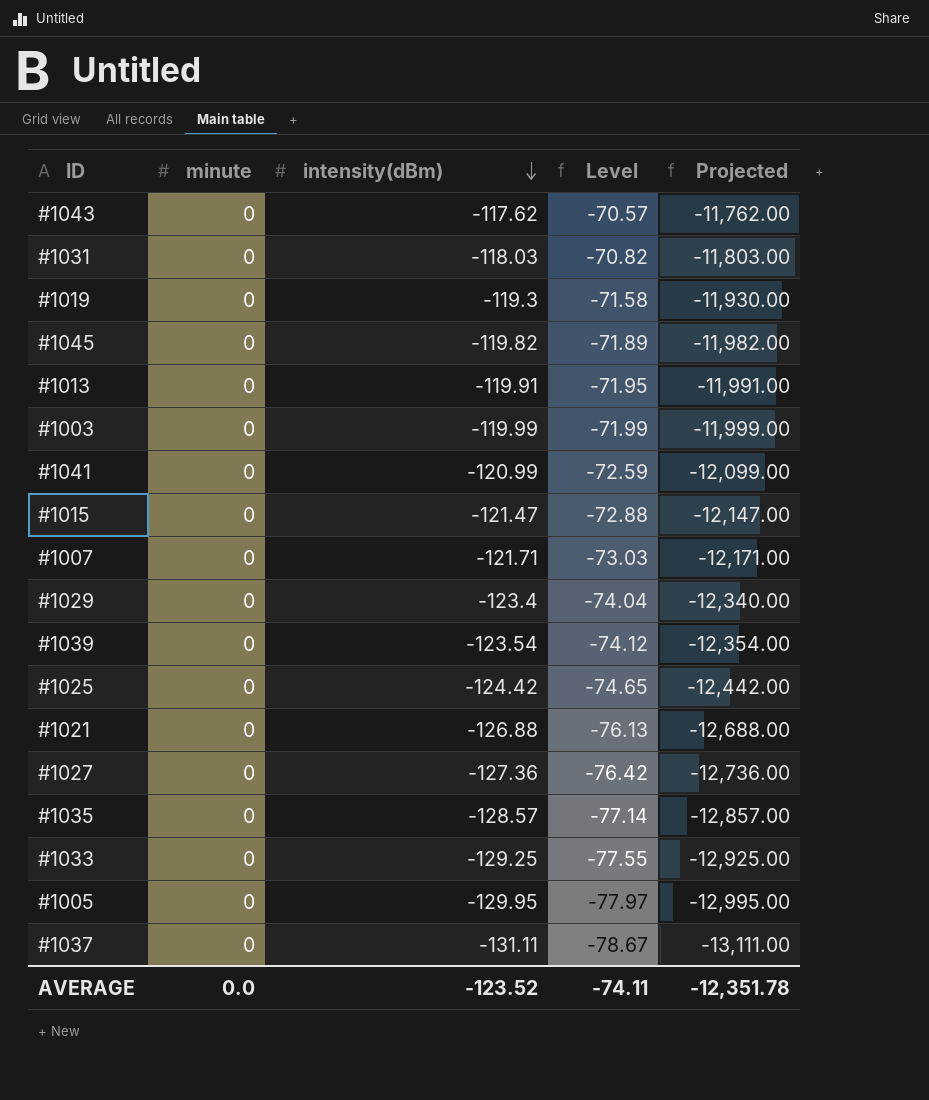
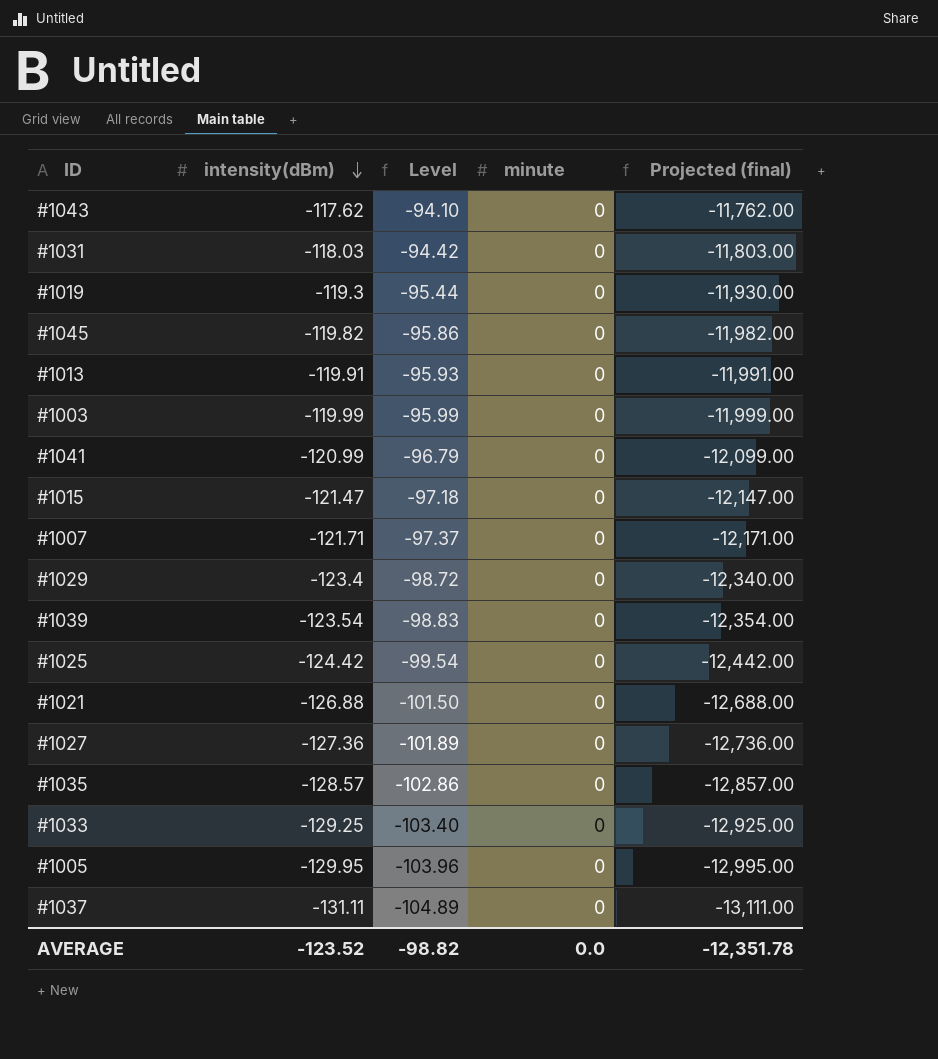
column Level | formula: [intensity(dBm)] * 0.6 -> [intensity(dBm)] * 0.8
column minute | position: 2 -> 4
column name: Projected -> Projected (final)
AVERAGE | Level: -74.11 -> -98.82

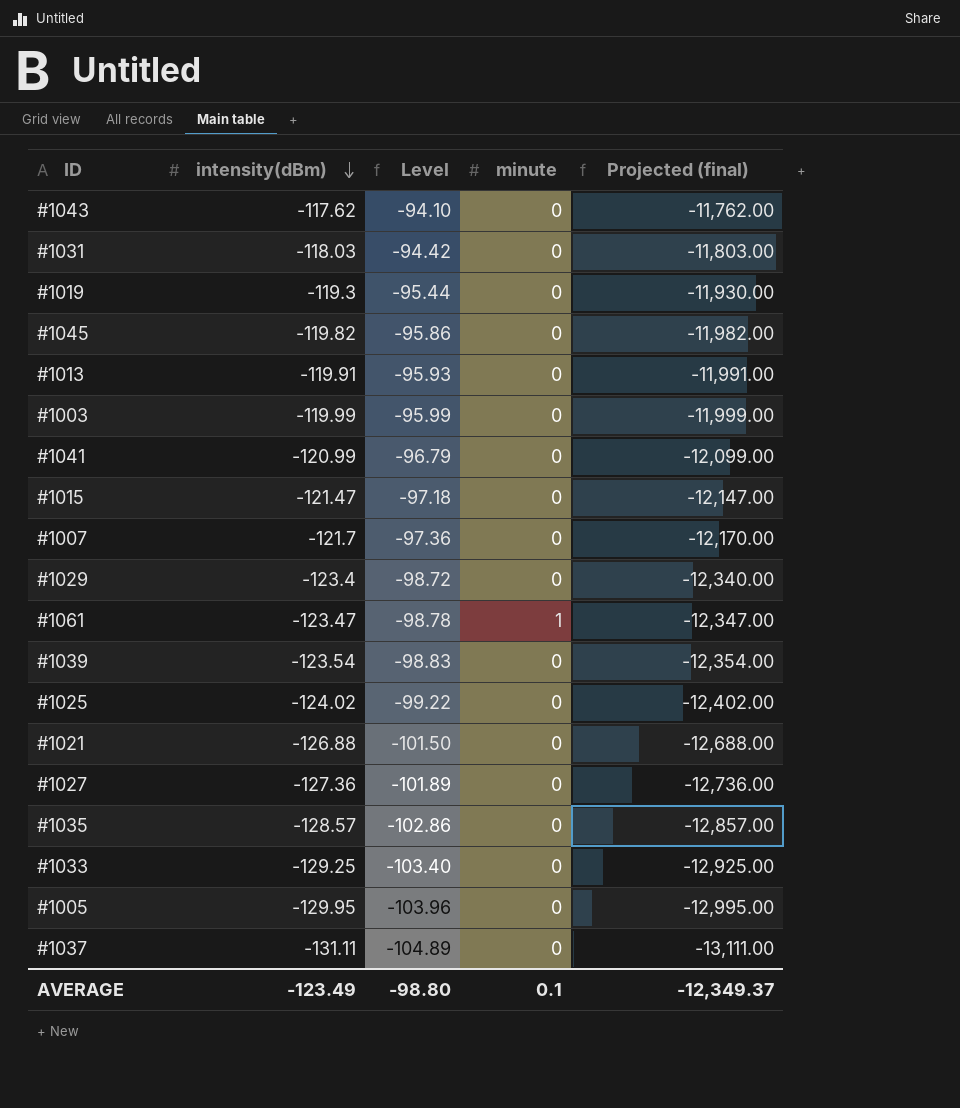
#1007 | intensity(dBm): -121.71 -> -121.7
#1007 | Level: -97.37 -> -97.36
#1007 | Projected (final): -12,171.00 -> -12,170.00
row #1061: none -> -123.47 | -98.78 | 1 | -12,347.00
#1025 | intensity(dBm): -124.42 -> -124.02
#1025 | Level: -99.54 -> -99.22
#1025 | Projected (final): -12,442.00 -> -12,402.00
AVERAGE | intensity(dBm): -123.52 -> -123.49
AVERAGE | Level: -98.82 -> -98.80
AVERAGE | minute: 0.0 -> 0.1
AVERAGE | Projected (final): -12,351.78 -> -12,349.37

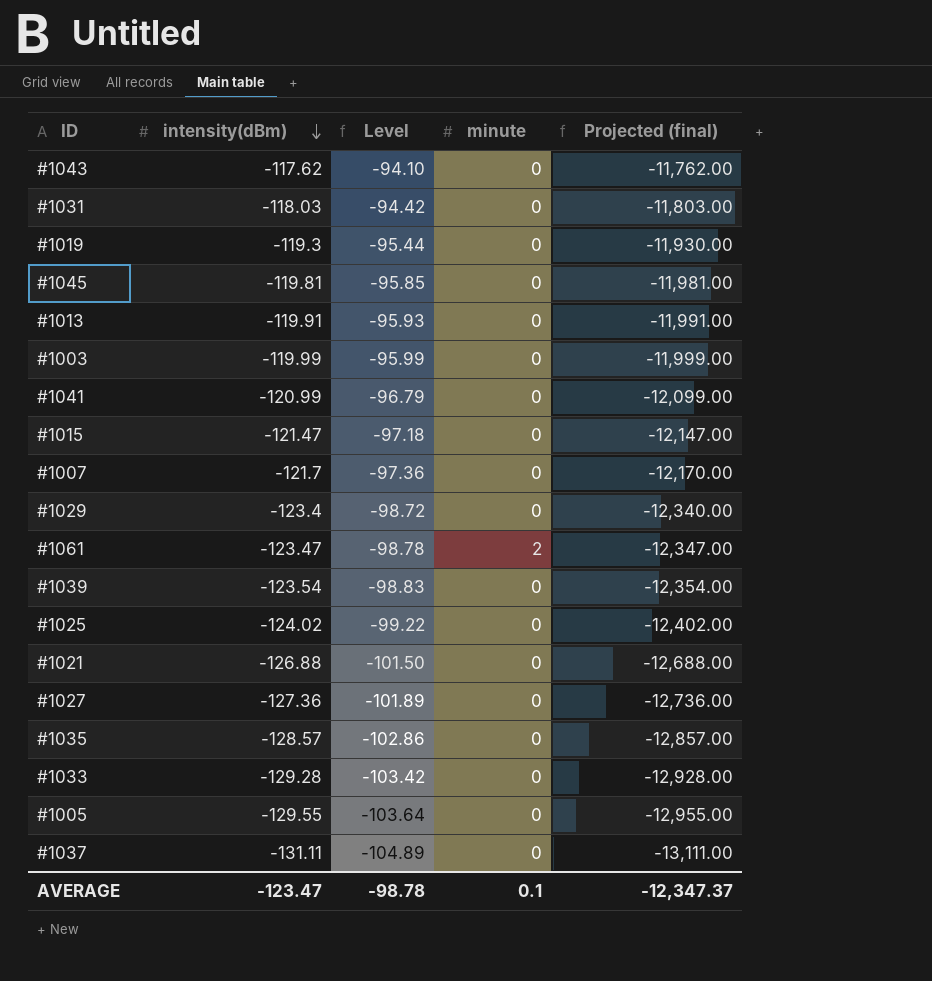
#1045 | intensity(dBm): -119.82 -> -119.81
#1045 | Level: -95.86 -> -95.85
#1045 | Projected (final): -11,982.00 -> -11,981.00
#1061 | minute: 1 -> 2
#1033 | intensity(dBm): -129.25 -> -129.28
#1033 | Level: -103.40 -> -103.42
#1033 | Projected (final): -12,925.00 -> -12,928.00
#1005 | intensity(dBm): -129.95 -> -129.55
#1005 | Level: -103.96 -> -103.64
#1005 | Projected (final): -12,995.00 -> -12,955.00
AVERAGE | intensity(dBm): -123.49 -> -123.47
AVERAGE | Level: -98.80 -> -98.78
AVERAGE | Projected (final): -12,349.37 -> -12,347.37

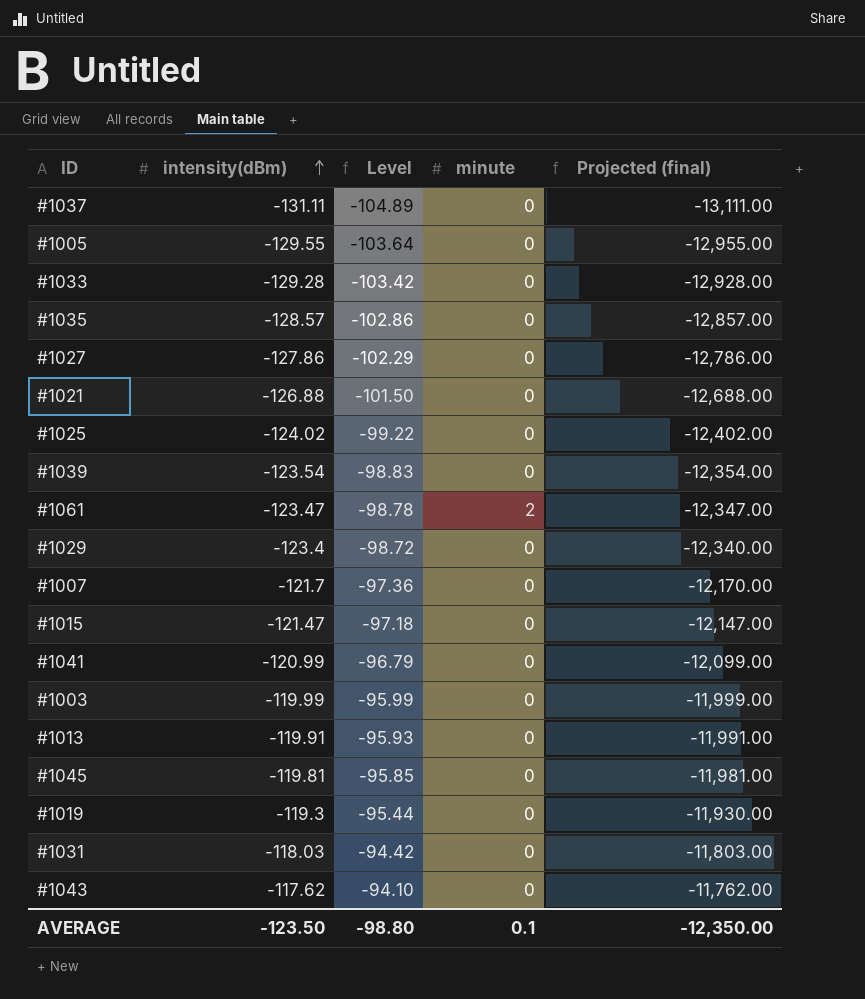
row order: intensity(dBm) descending -> intensity(dBm) ascending
#1027 | intensity(dBm): -127.36 -> -127.86
#1027 | Level: -101.89 -> -102.29
#1027 | Projected (final): -12,736.00 -> -12,786.00
AVERAGE | intensity(dBm): -123.47 -> -123.50
AVERAGE | Level: -98.78 -> -98.80
AVERAGE | Projected (final): -12,347.37 -> -12,350.00

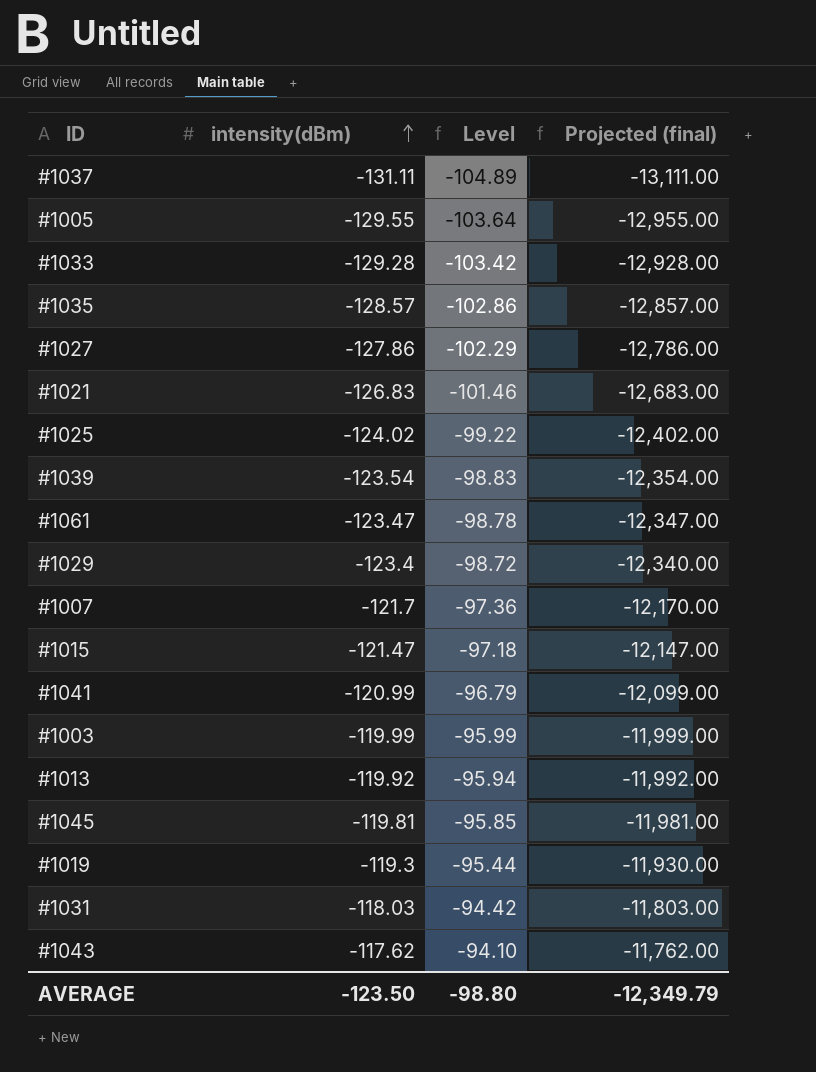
column minute | position: 4 -> none
#1021 | intensity(dBm): -126.88 -> -126.83
#1021 | Level: -101.50 -> -101.46
#1021 | Projected (final): -12,688.00 -> -12,683.00
#1013 | intensity(dBm): -119.91 -> -119.92
#1013 | Level: -95.93 -> -95.94
#1013 | Projected (final): -11,991.00 -> -11,992.00
AVERAGE | Projected (final): -12,350.00 -> -12,349.79

